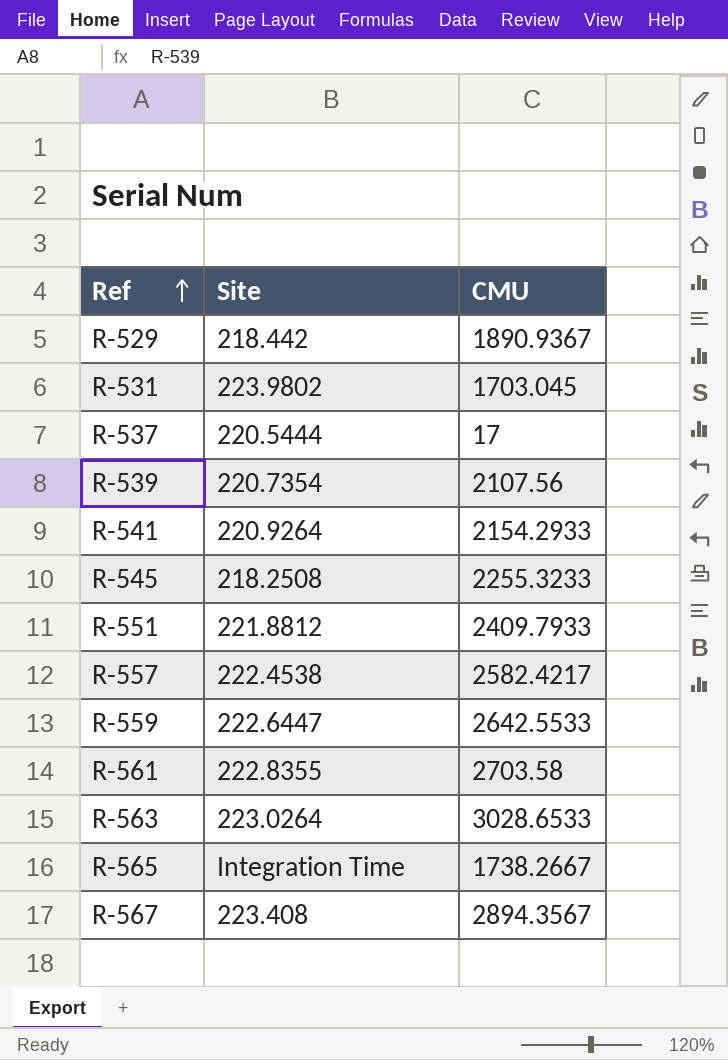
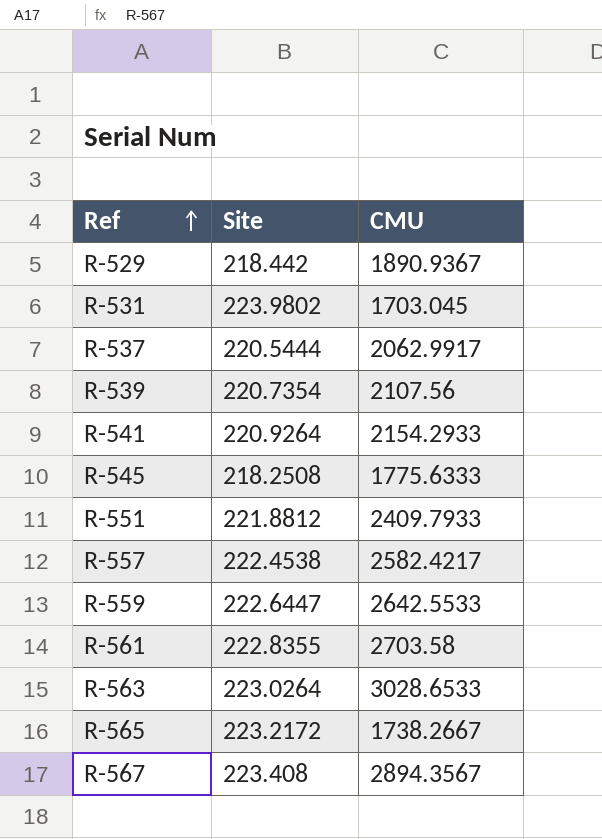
R-537 | CMU: 17 -> 2062.9917
R-545 | CMU: 2255.3233 -> 1775.6333
R-565 | Site: Integration Time -> 223.2172

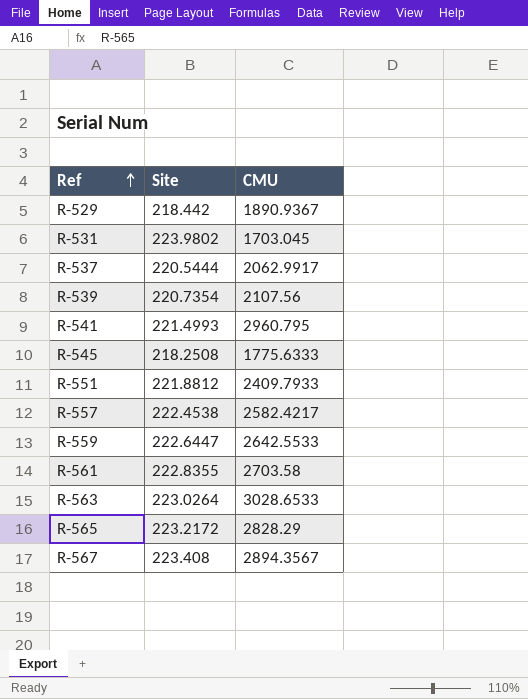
R-541 | Site: 220.9264 -> 221.4993
R-541 | CMU: 2154.2933 -> 2960.795
R-565 | CMU: 1738.2667 -> 2828.29

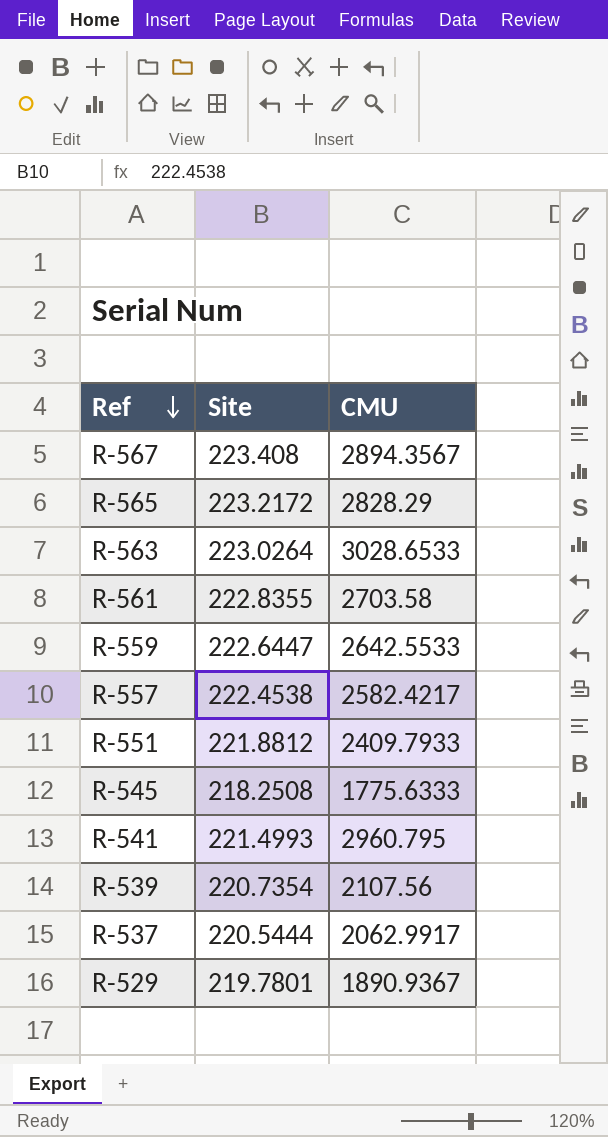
row order: Ref ascending -> Ref descending
row R-531: 223.9802 | 1703.045 -> none
R-529 | Site: 218.442 -> 219.7801

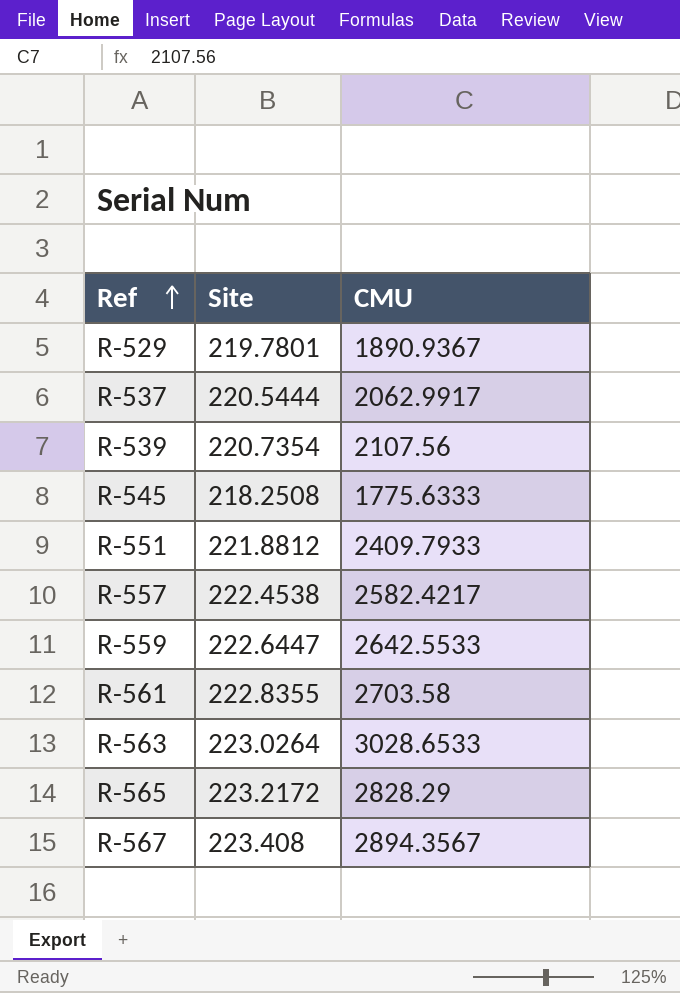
row order: Ref descending -> Ref ascending
row R-541: 221.4993 | 2960.795 -> none

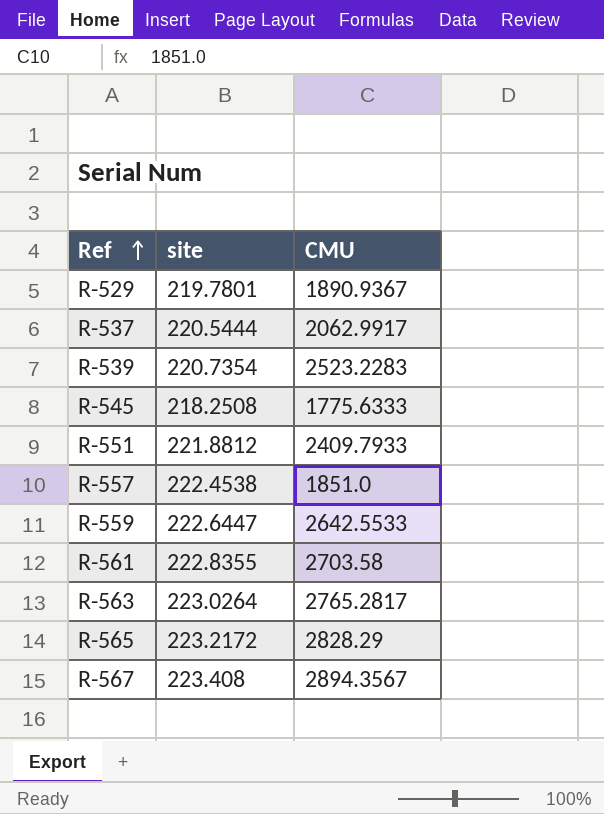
column name: Site -> site
R-539 | CMU: 2107.56 -> 2523.2283
R-557 | CMU: 2582.4217 -> 1851.0
R-563 | CMU: 3028.6533 -> 2765.2817

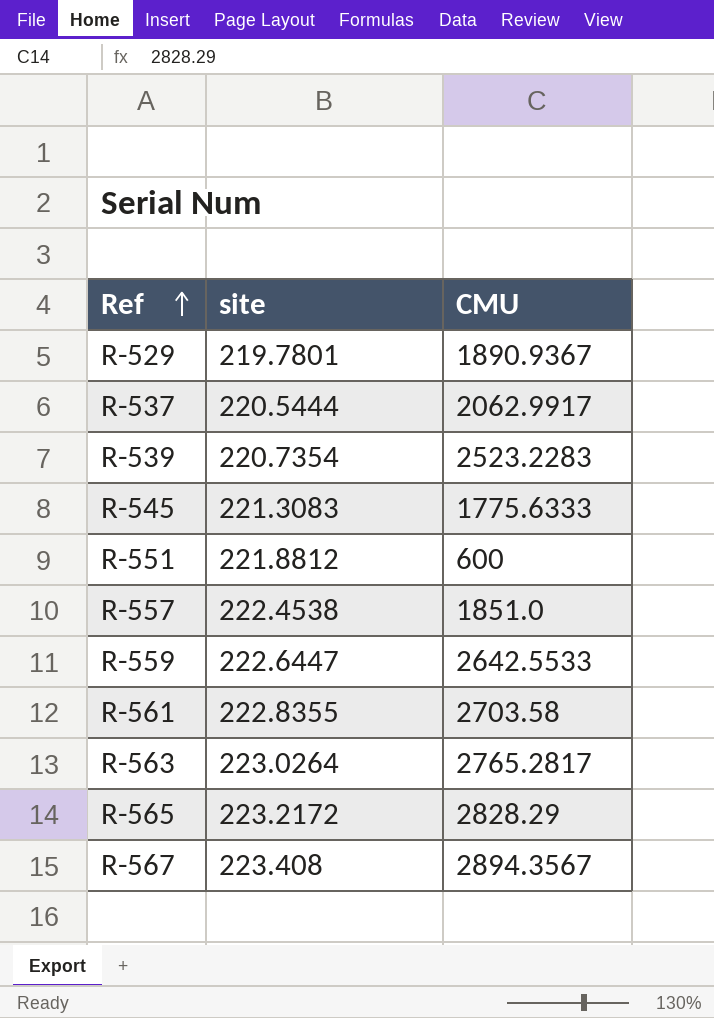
R-545 | site: 218.2508 -> 221.3083
R-551 | CMU: 2409.7933 -> 600

